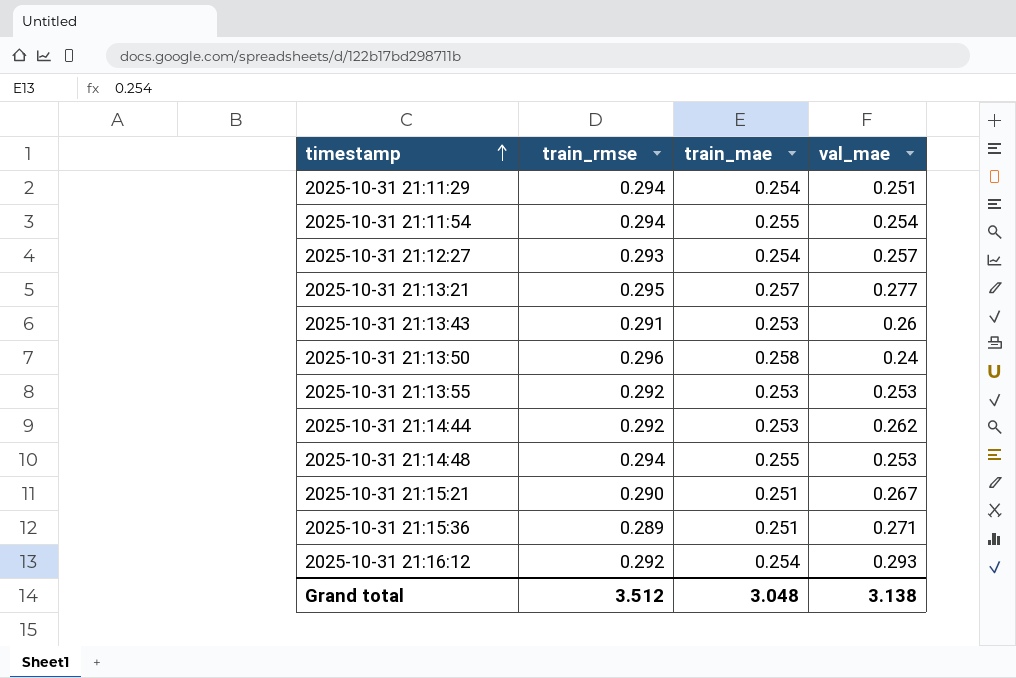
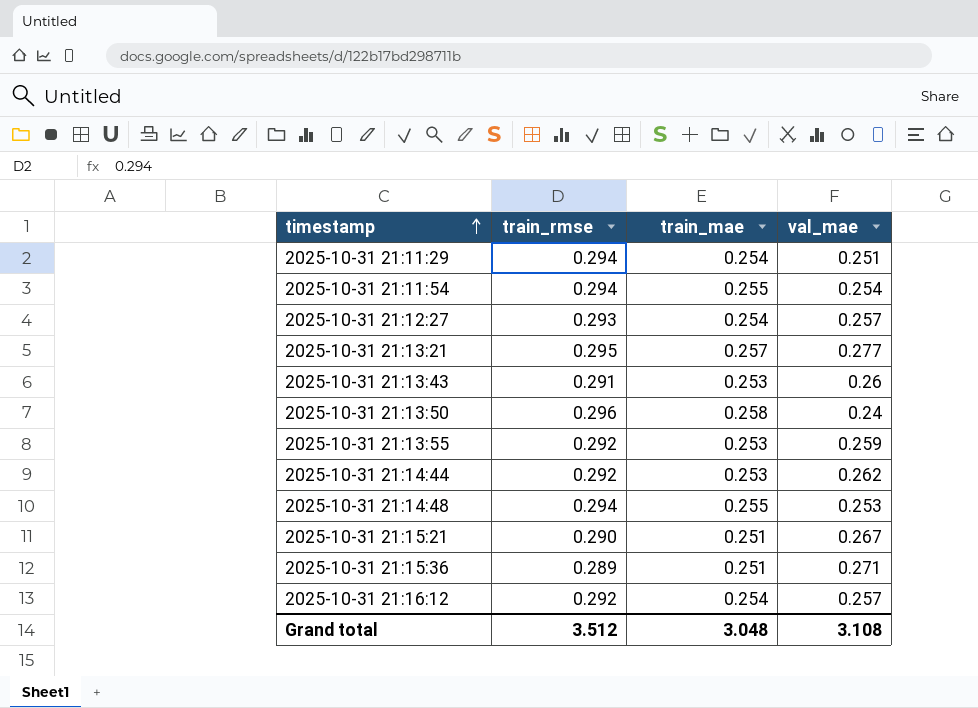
2025-10-31 21:13:55 | val_mae: 0.253 -> 0.259
2025-10-31 21:16:12 | val_mae: 0.293 -> 0.257
Grand total | val_mae: 3.138 -> 3.108

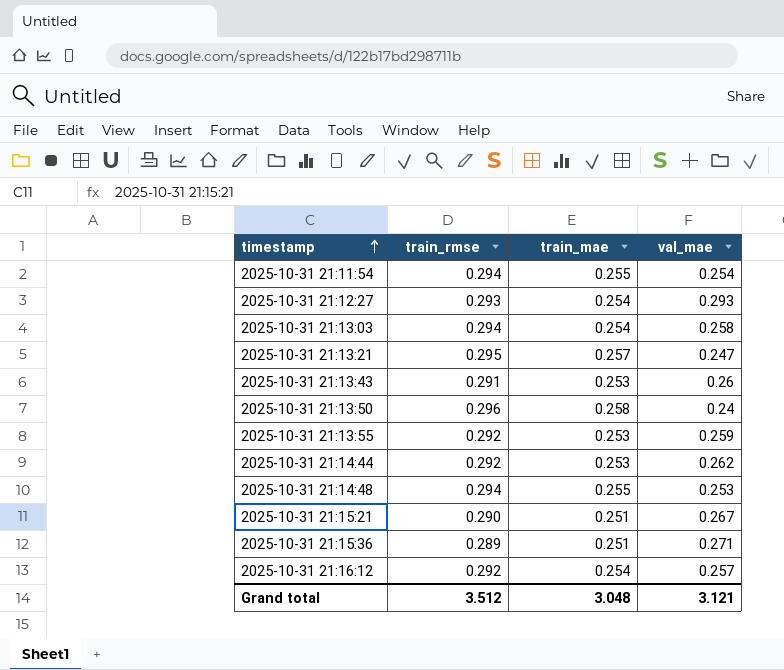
row 2025-10-31 21:11:29: 0.294 | 0.254 | 0.251 -> none
2025-10-31 21:12:27 | val_mae: 0.257 -> 0.293
row 2025-10-31 21:13:03: none -> 0.294 | 0.254 | 0.258
2025-10-31 21:13:21 | val_mae: 0.277 -> 0.247
Grand total | val_mae: 3.108 -> 3.121

